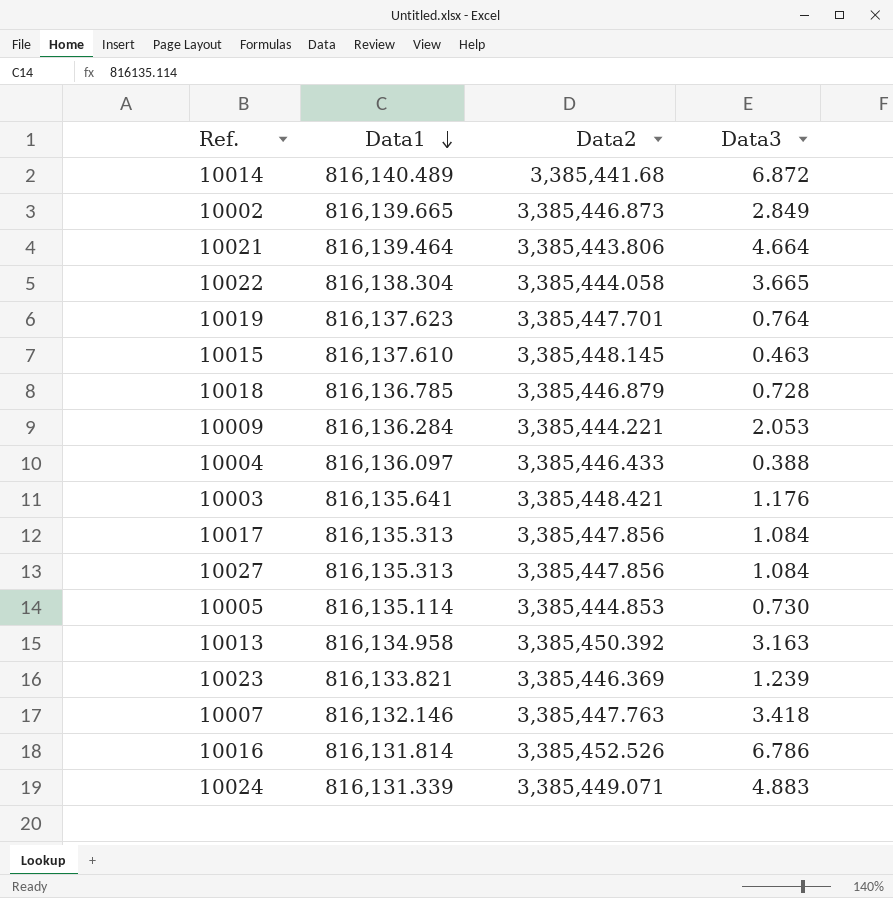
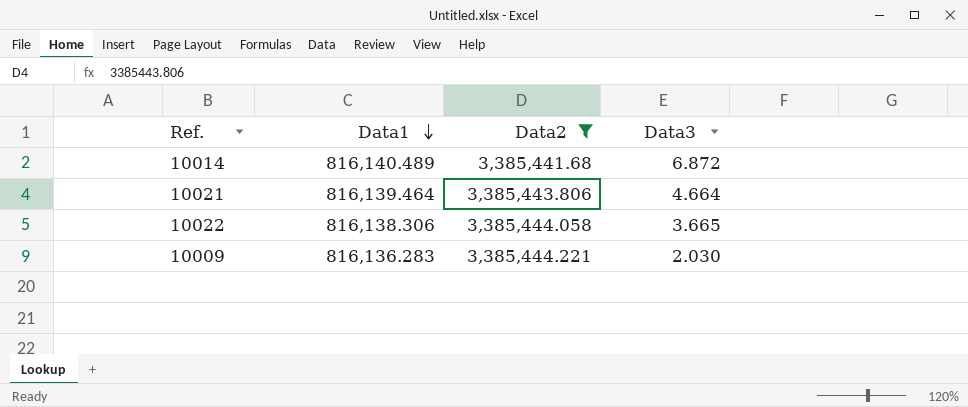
filter: none -> Data2 <= 3,385,444.221
10022 | Data1: 816,138.304 -> 816,138.306
10009 | Data1: 816,136.284 -> 816,136.283
10009 | Data3: 2.053 -> 2.030

